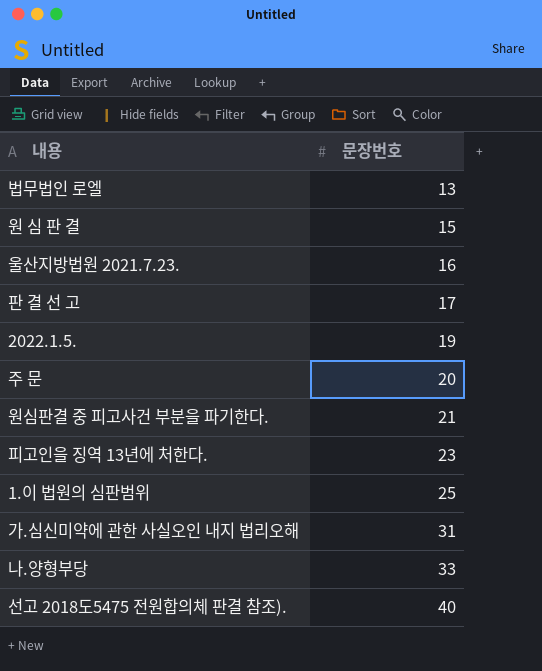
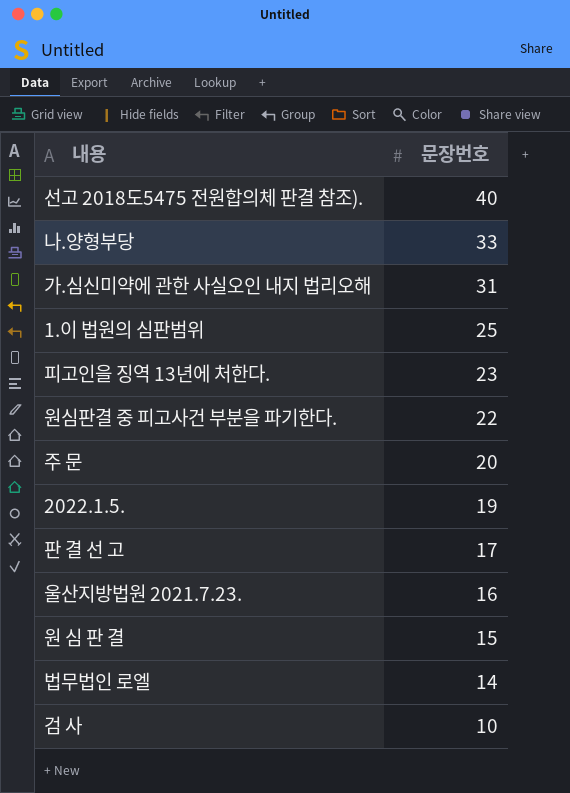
row order: 문장번호 ascending -> 문장번호 descending
원심판결 중 피고사건 부분을 파기한다. | 문장번호: 21 -> 22
법무법인 로엘 | 문장번호: 13 -> 14
row 검 사: none -> 10

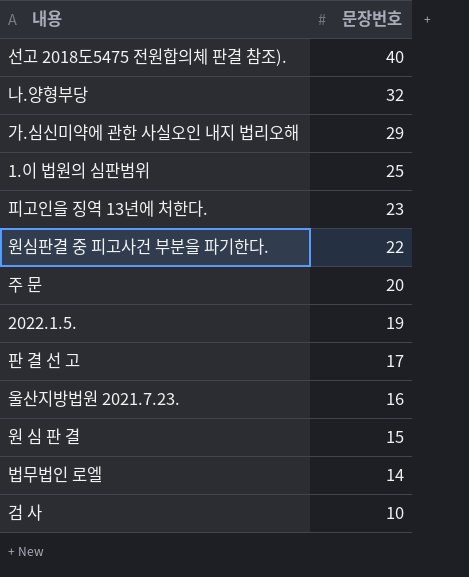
나.양형부당 | 문장번호: 33 -> 32
가.심신미약에 관한 사실오인 내지 법리오해 | 문장번호: 31 -> 29

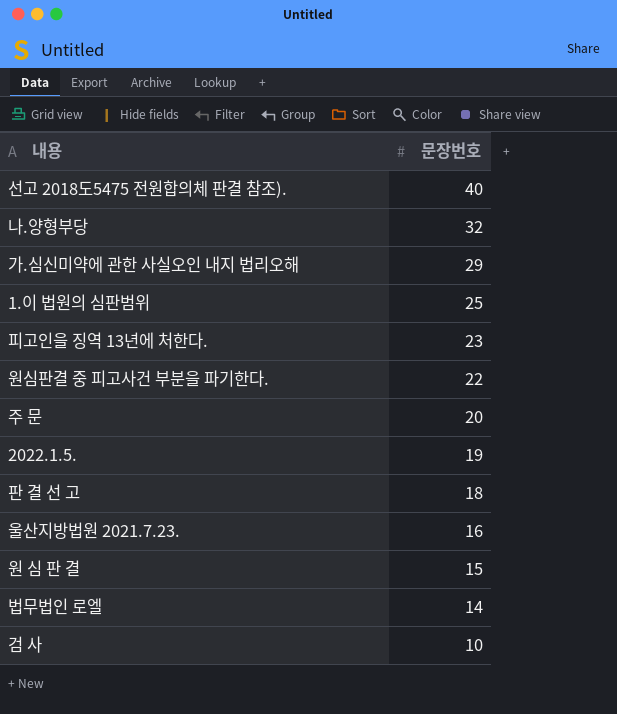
판 결 선 고 | 문장번호: 17 -> 18

